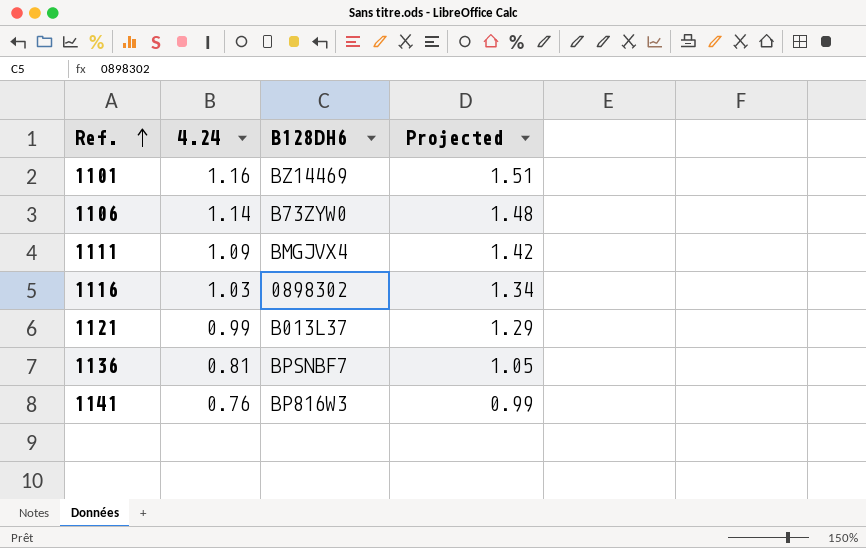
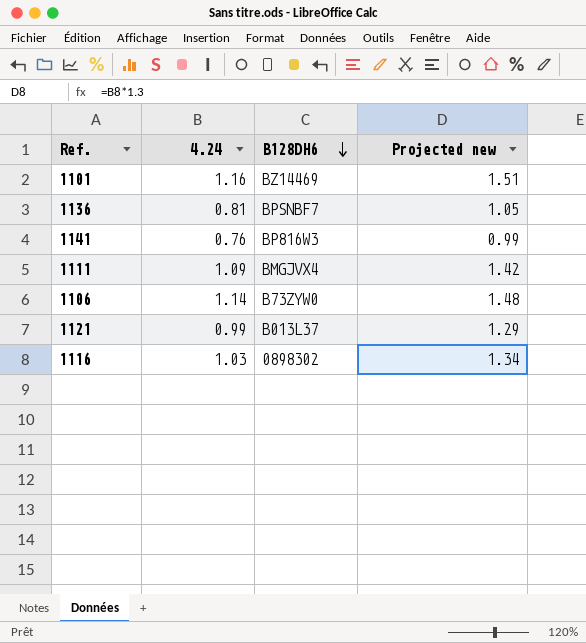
row order: Ref. ascending -> B128DH6 descending
column name: Projected -> Projected new

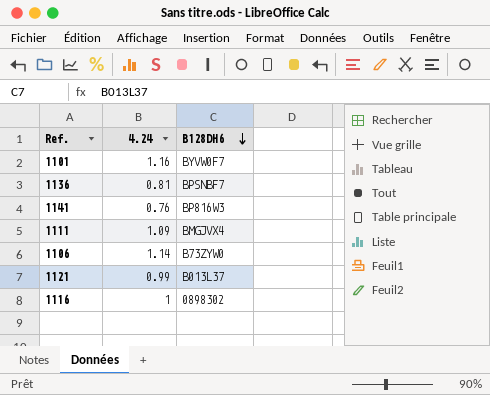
column Projected new | formula: [4.24] * 1.3 -> none
1101 | B128DH6: BZ14469 -> BYVW0F7
1116 | 4.24: 1.03 -> 1

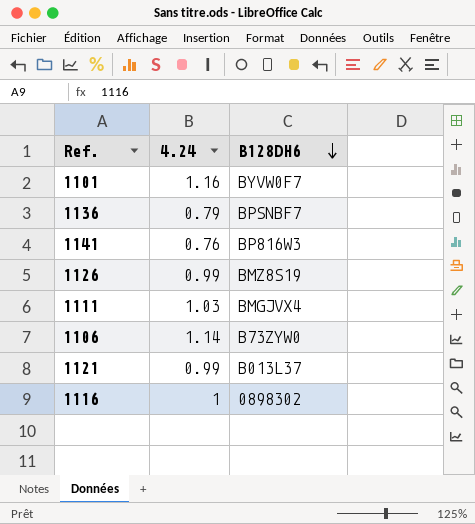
1136 | 4.24: 0.81 -> 0.79
row 1126: none -> 0.99 | BMZ8S19
1111 | 4.24: 1.09 -> 1.03

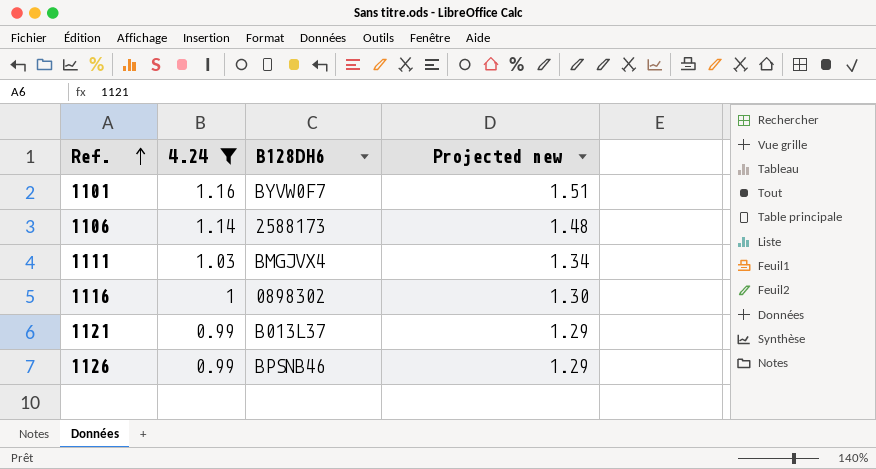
filter: none -> 4.24 >= 0.99
row order: B128DH6 descending -> Ref. ascending
column Projected new | formula: none -> [4.24] * 1.3
1106 | B128DH6: B73ZYW0 -> 2588173
1126 | B128DH6: BMZ8S19 -> BPSNB46

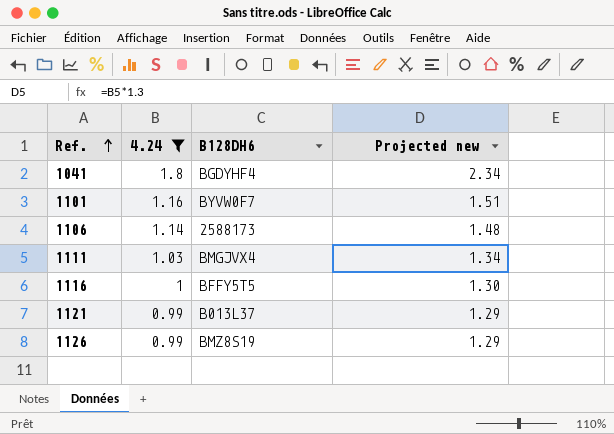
row 1041: none -> 1.8 | BGDYHF4 | 2.34
1116 | B128DH6: 0898302 -> BFFY5T5
1126 | B128DH6: BPSNB46 -> BMZ8S19

